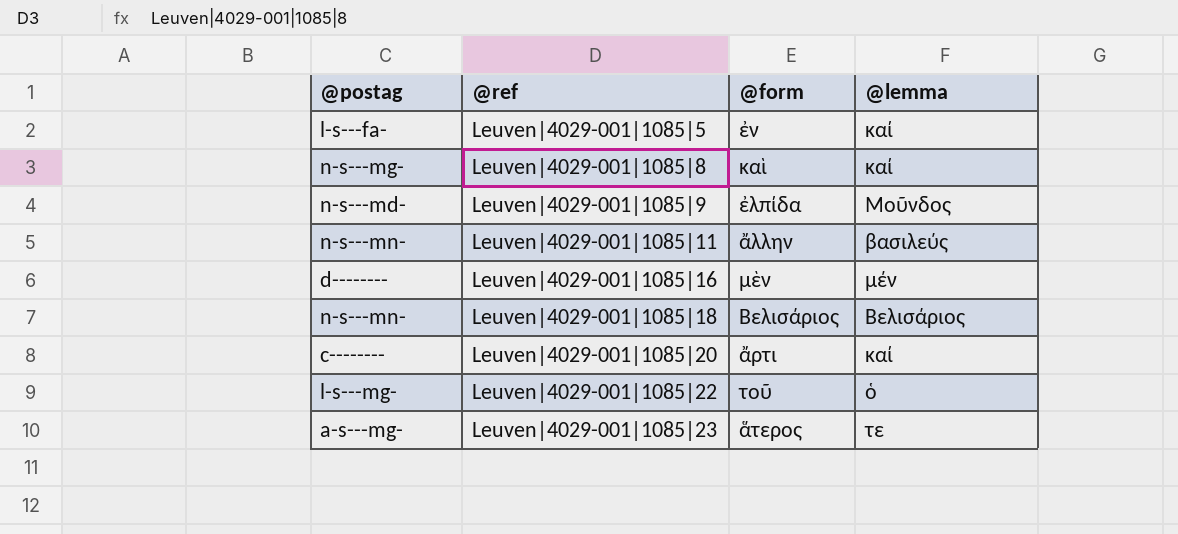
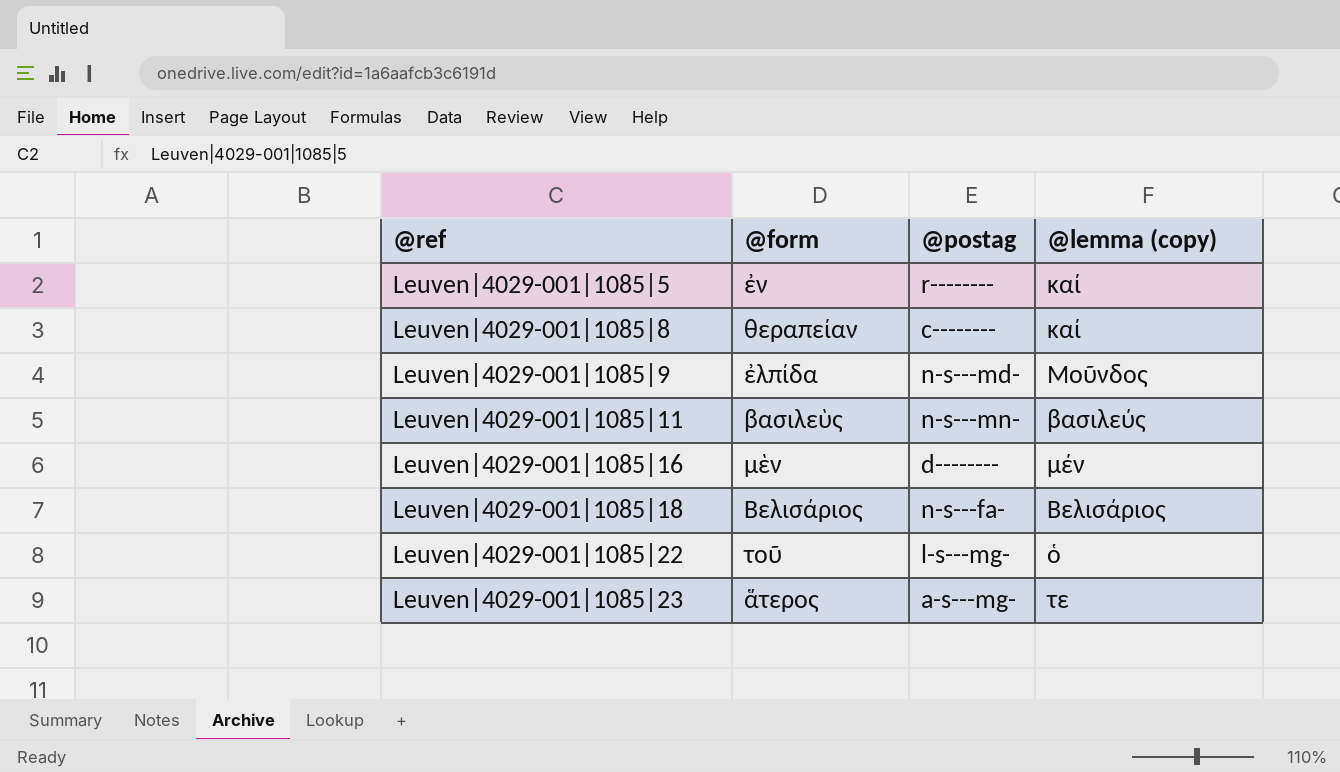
column @postag | position: 1 -> 3
column name: @lemma -> @lemma (copy)
row Leuven|4029-001|1085|20: c-------- | ἄρτι | καί -> none
Leuven|4029-001|1085|5 | @postag: l-s---fa- -> r--------
Leuven|4029-001|1085|8 | @form: καὶ -> θεραπείαν
Leuven|4029-001|1085|8 | @postag: n-s---mg- -> c--------
Leuven|4029-001|1085|11 | @form: ἄλλην -> βασιλεὺς
Leuven|4029-001|1085|18 | @postag: n-s---mn- -> n-s---fa-

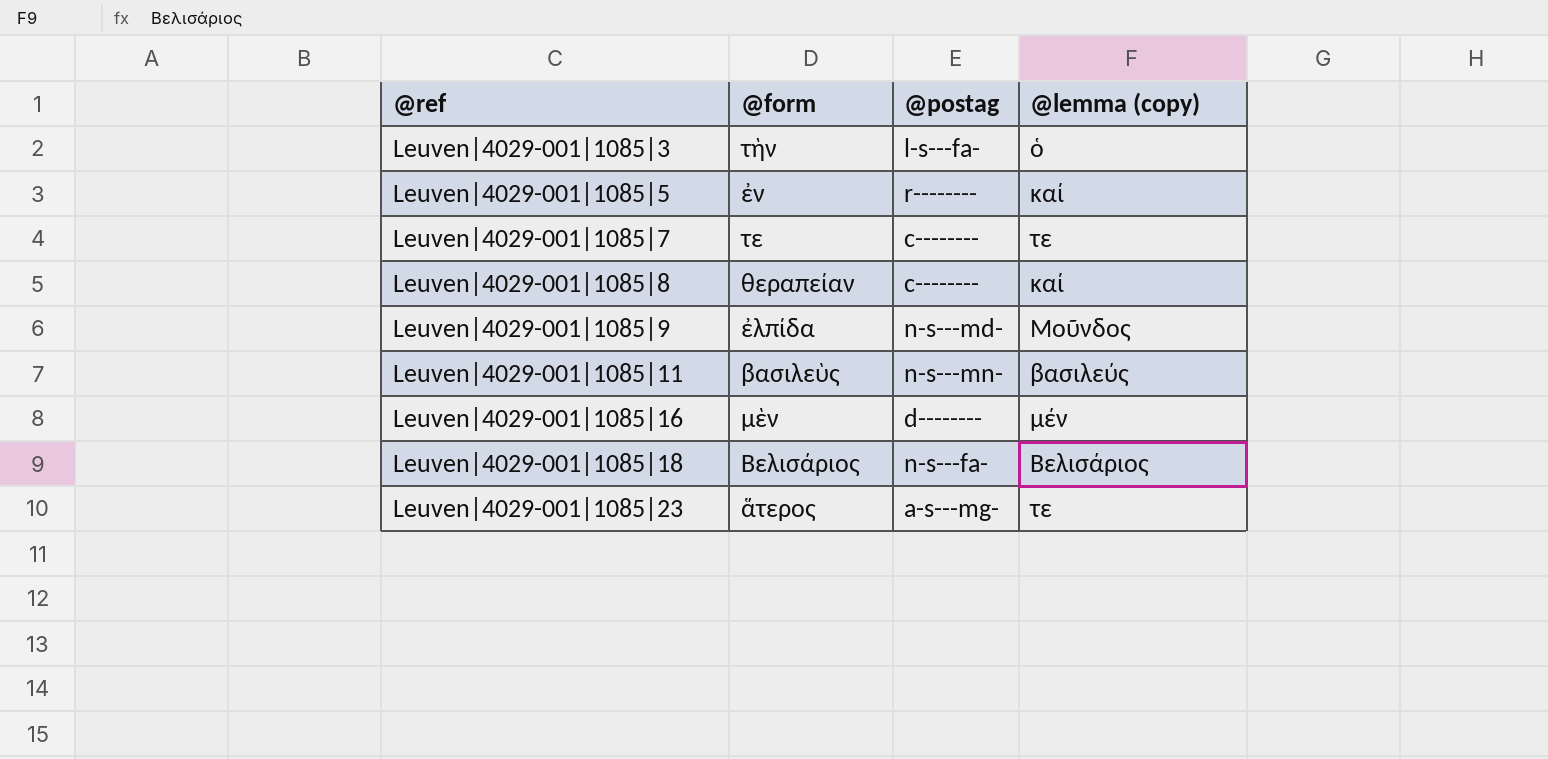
row Leuven|4029-001|1085|22: τοῦ | l-s---mg- | ὁ -> none
row Leuven|4029-001|1085|3: none -> τὴν | l-s---fa- | ὁ
row Leuven|4029-001|1085|7: none -> τε | c-------- | τε

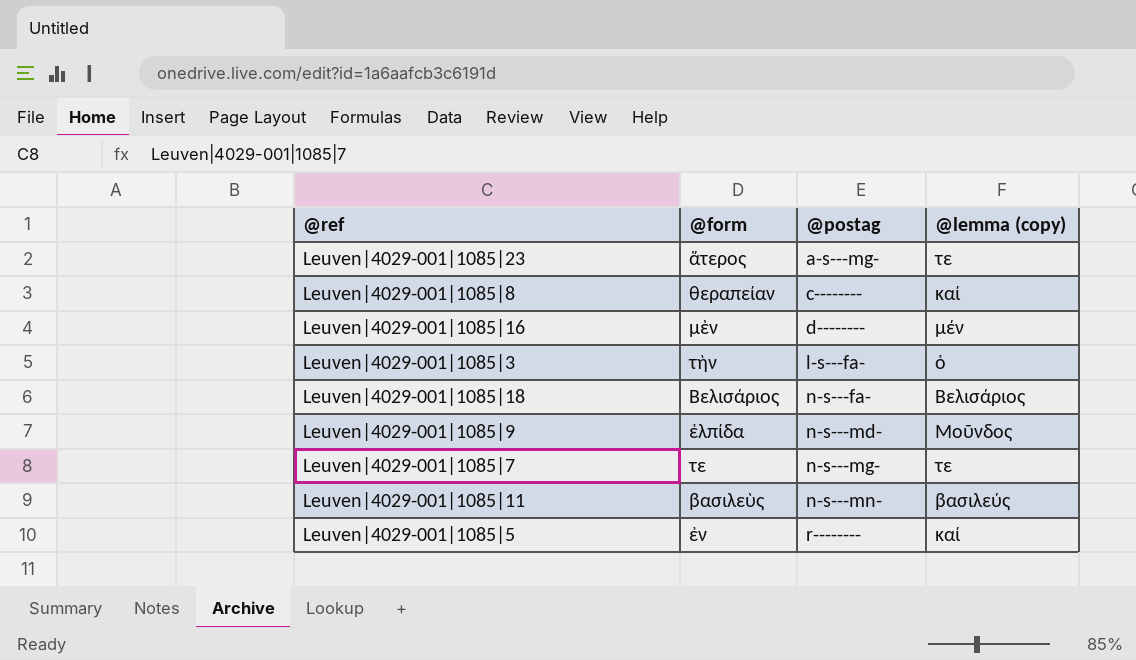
row order: @ref ascending -> @postag ascending
Leuven|4029-001|1085|7 | @postag: c-------- -> n-s---mg-

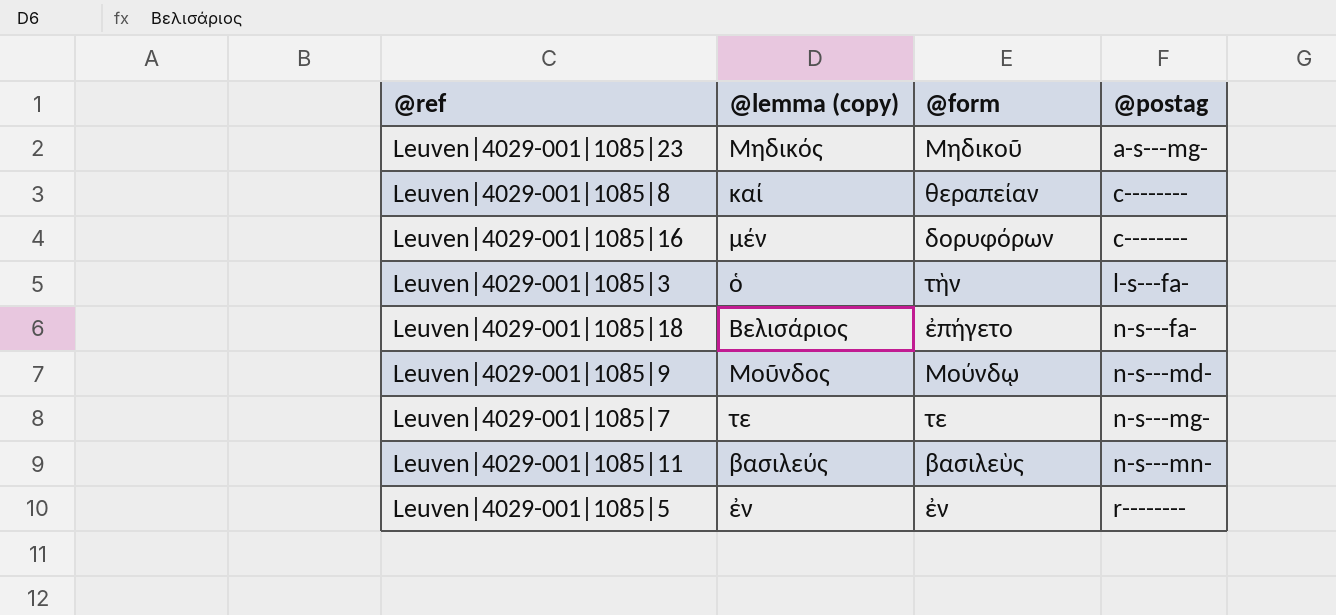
column @lemma (copy) | position: 4 -> 2
Leuven|4029-001|1085|23 | @lemma (copy): τε -> Μηδικός
Leuven|4029-001|1085|23 | @form: ἅτερος -> Μηδικοῦ
Leuven|4029-001|1085|16 | @form: μὲν -> δορυφόρων
Leuven|4029-001|1085|16 | @postag: d-------- -> c--------
Leuven|4029-001|1085|18 | @form: Βελισάριος -> ἐπήγετο
Leuven|4029-001|1085|9 | @form: ἐλπίδα -> Μούνδῳ
Leuven|4029-001|1085|5 | @lemma (copy): καί -> ἐν

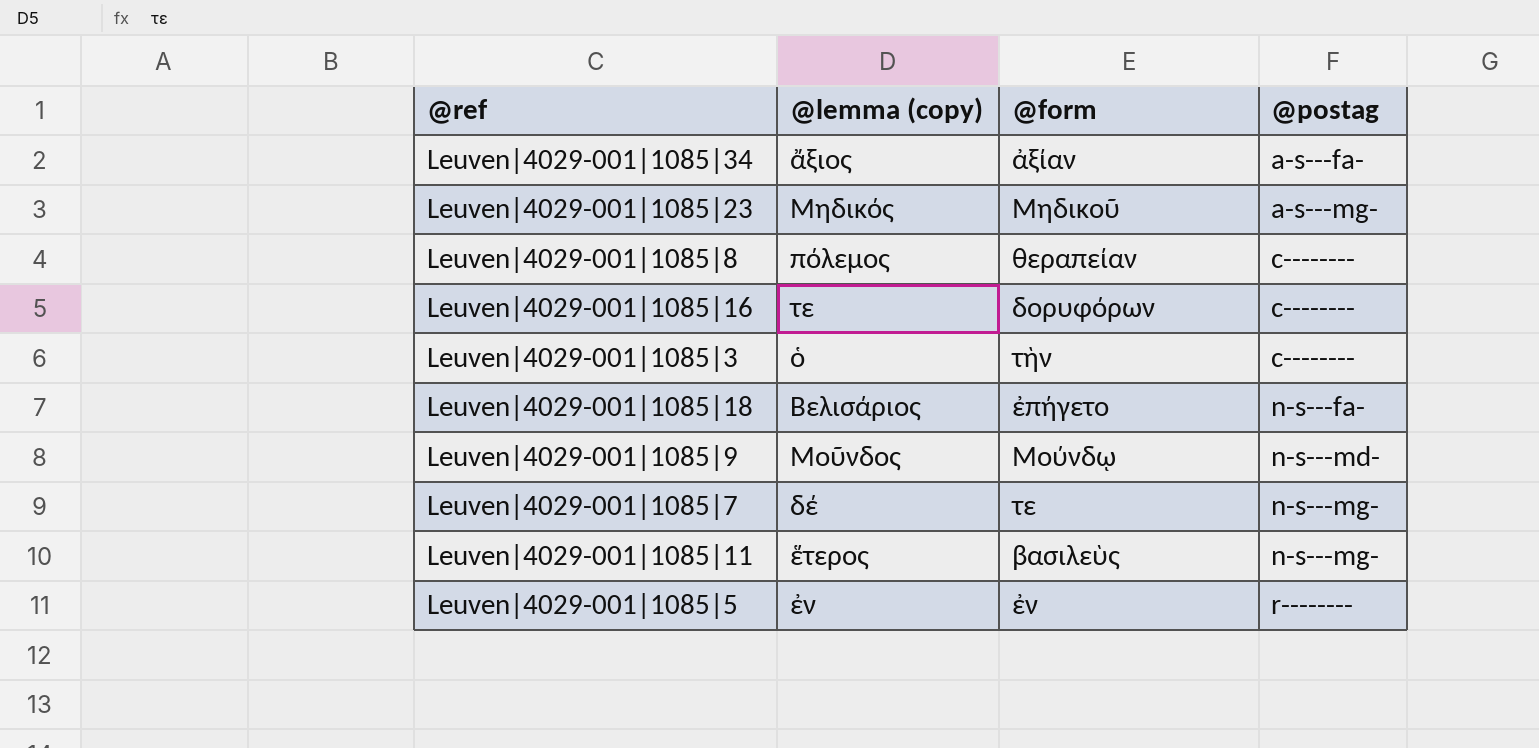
row Leuven|4029-001|1085|34: none -> ἄξιος | ἀξίαν | a-s---fa-
Leuven|4029-001|1085|8 | @lemma (copy): καί -> πόλεμος
Leuven|4029-001|1085|16 | @lemma (copy): μέν -> τε
Leuven|4029-001|1085|3 | @postag: l-s---fa- -> c--------
Leuven|4029-001|1085|7 | @lemma (copy): τε -> δέ
Leuven|4029-001|1085|11 | @lemma (copy): βασιλεύς -> ἕτερος
Leuven|4029-001|1085|11 | @postag: n-s---mn- -> n-s---mg-

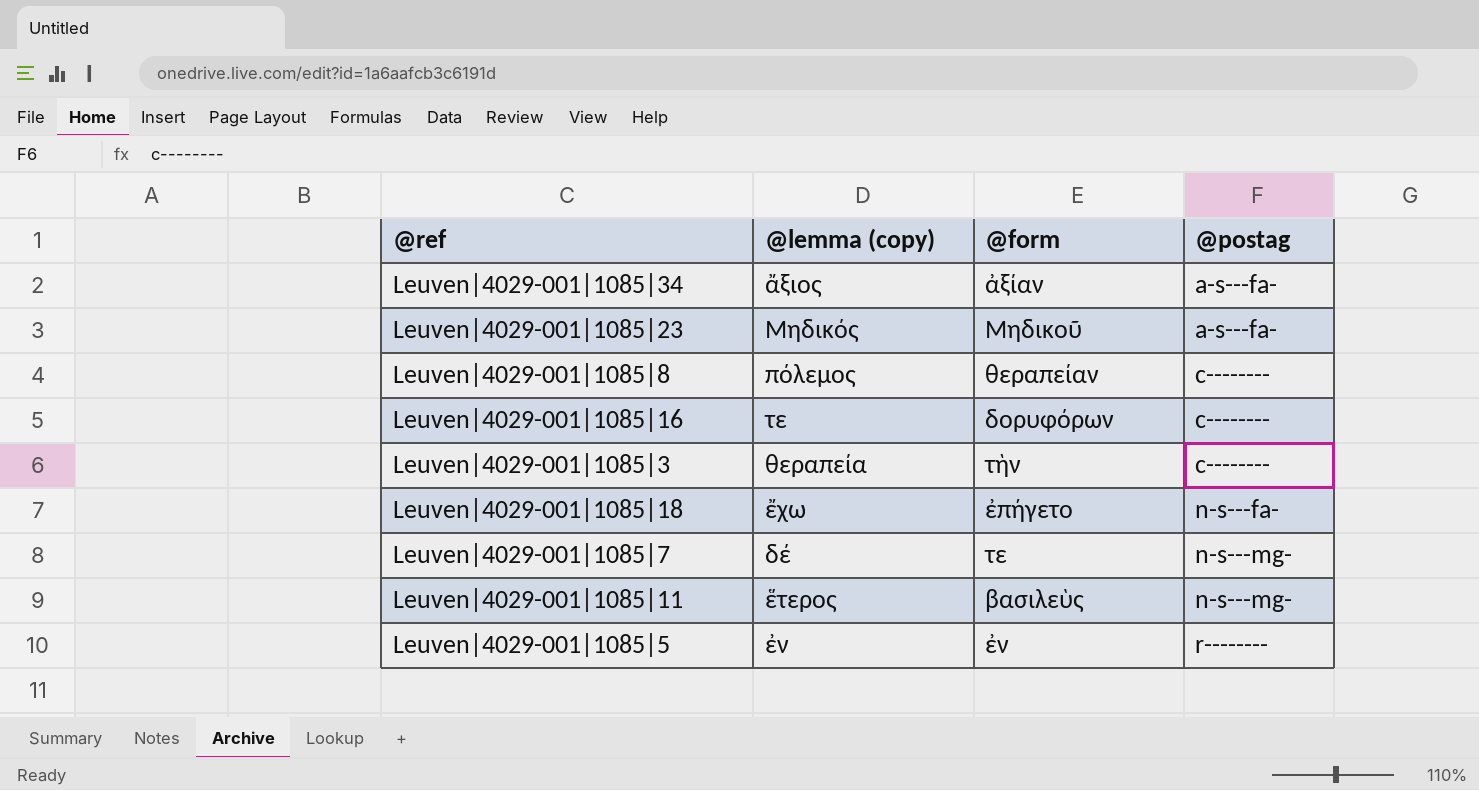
row Leuven|4029-001|1085|9: Μοῦνδος | Μούνδῳ | n-s---md- -> none
Leuven|4029-001|1085|23 | @postag: a-s---mg- -> a-s---fa-
Leuven|4029-001|1085|3 | @lemma (copy): ὁ -> θεραπεία
Leuven|4029-001|1085|18 | @lemma (copy): Βελισάριος -> ἔχω

